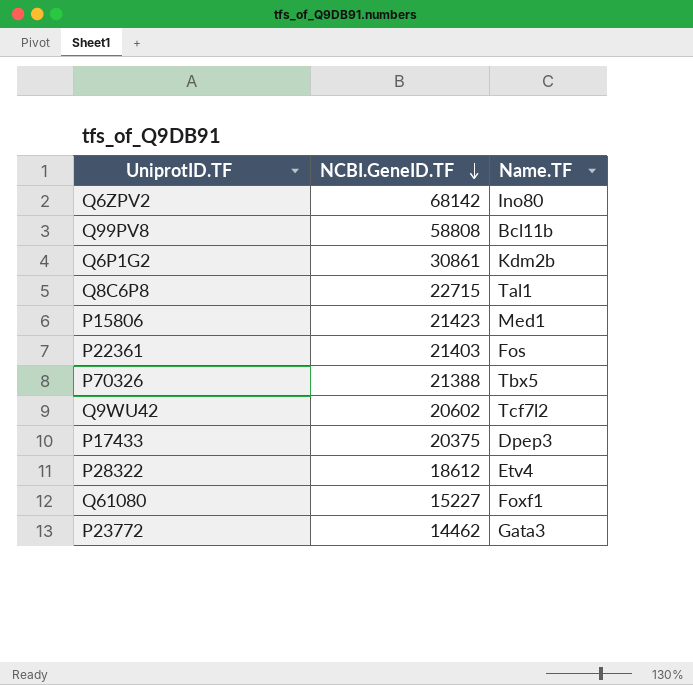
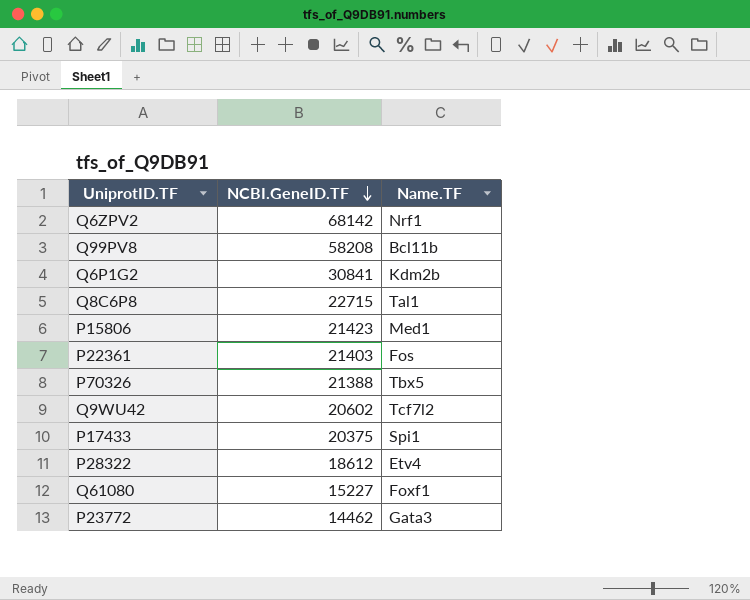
Q6ZPV2 | Name.TF: Ino80 -> Nrf1
Q99PV8 | NCBI.GeneID.TF: 58808 -> 58208
Q6P1G2 | NCBI.GeneID.TF: 30861 -> 30841
P17433 | Name.TF: Dpep3 -> Spi1

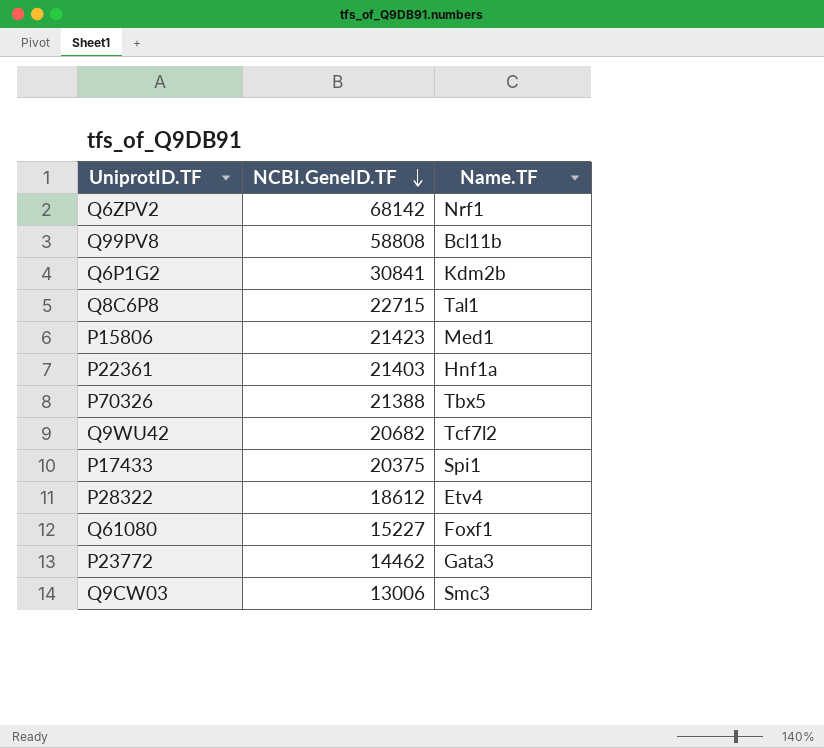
Q99PV8 | NCBI.GeneID.TF: 58208 -> 58808
P22361 | Name.TF: Fos -> Hnf1a
Q9WU42 | NCBI.GeneID.TF: 20602 -> 20682
row Q9CW03: none -> 13006 | Smc3

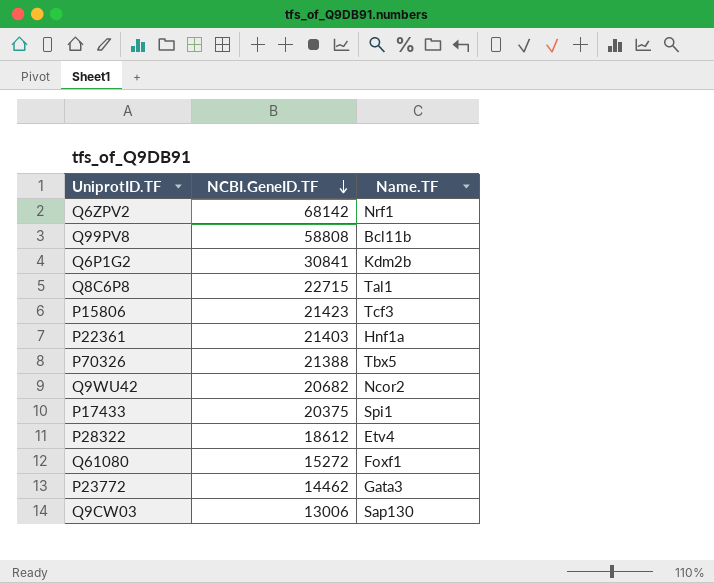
P15806 | Name.TF: Med1 -> Tcf3
Q9WU42 | Name.TF: Tcf7l2 -> Ncor2
Q61080 | NCBI.GeneID.TF: 15227 -> 15272
Q9CW03 | Name.TF: Smc3 -> Sap130

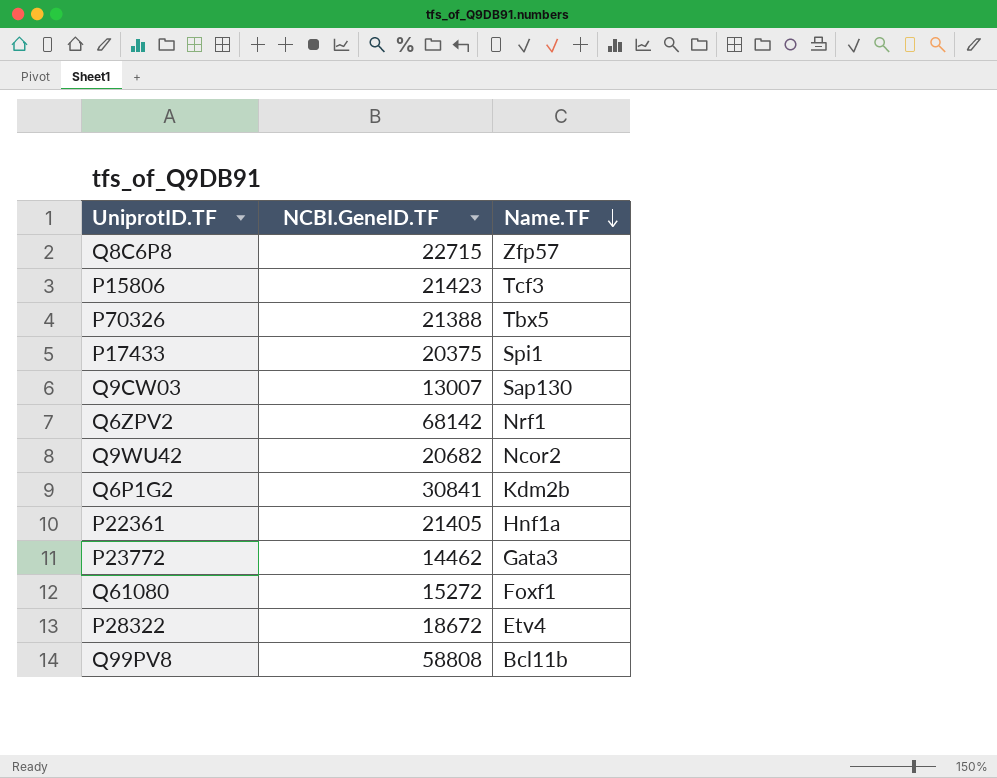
row order: NCBI.GeneID.TF descending -> Name.TF descending
Q8C6P8 | Name.TF: Tal1 -> Zfp57
Q9CW03 | NCBI.GeneID.TF: 13006 -> 13007
P22361 | NCBI.GeneID.TF: 21403 -> 21405
P28322 | NCBI.GeneID.TF: 18612 -> 18672

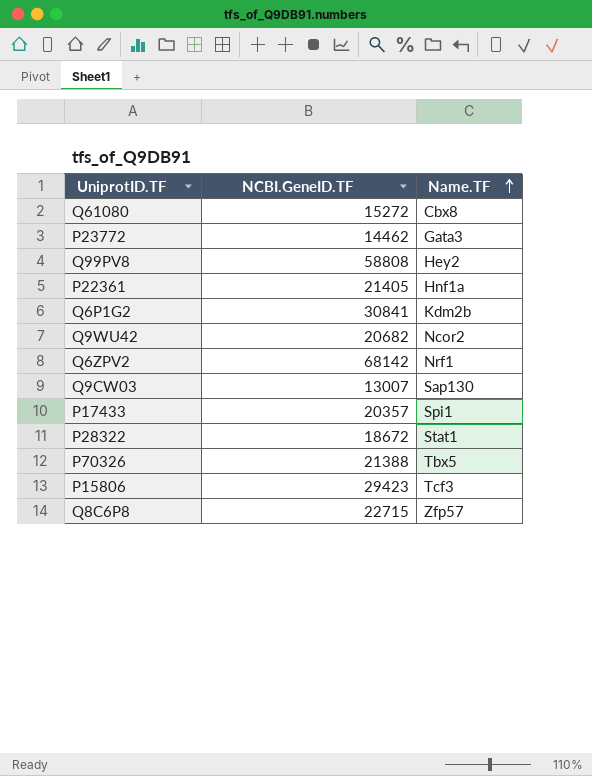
row order: Name.TF descending -> Name.TF ascending
Q61080 | Name.TF: Foxf1 -> Cbx8
Q99PV8 | Name.TF: Bcl11b -> Hey2
P17433 | NCBI.GeneID.TF: 20375 -> 20357
P28322 | Name.TF: Etv4 -> Stat1
P15806 | NCBI.GeneID.TF: 21423 -> 29423

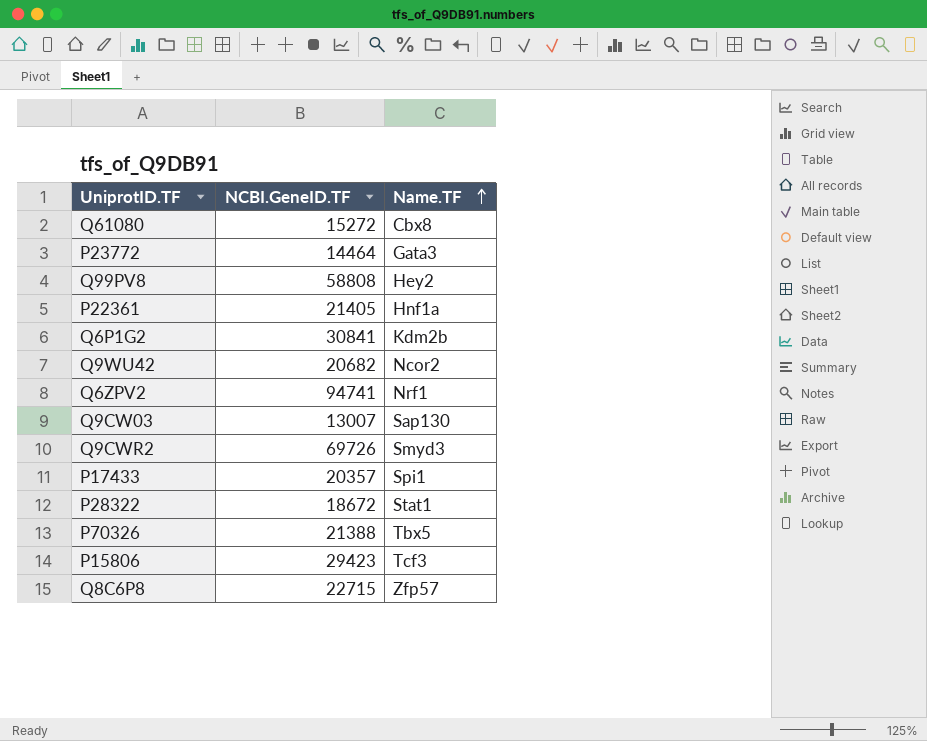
P23772 | NCBI.GeneID.TF: 14462 -> 14464
Q6ZPV2 | NCBI.GeneID.TF: 68142 -> 94741
row Q9CWR2: none -> 69726 | Smyd3

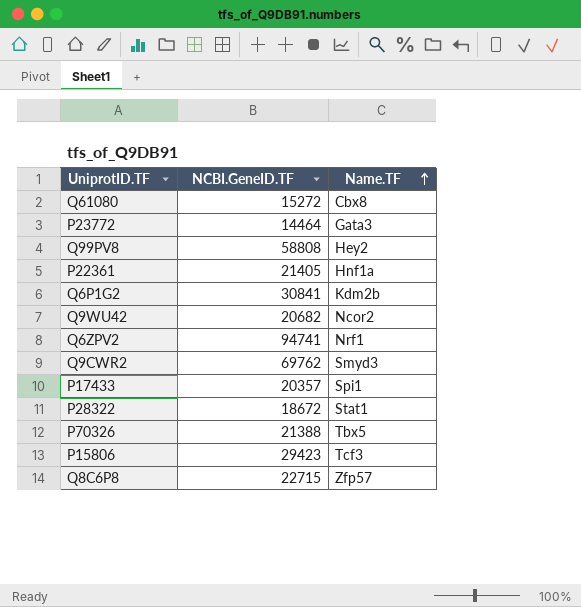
row Q9CW03: 13007 | Sap130 -> none
Q9CWR2 | NCBI.GeneID.TF: 69726 -> 69762

